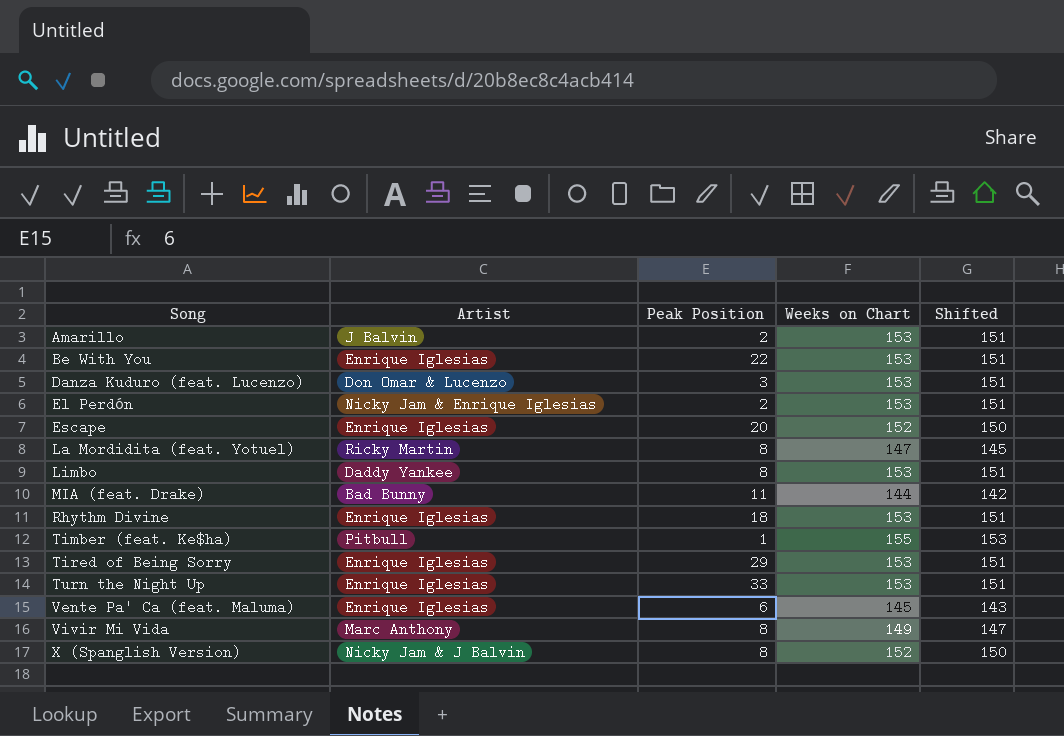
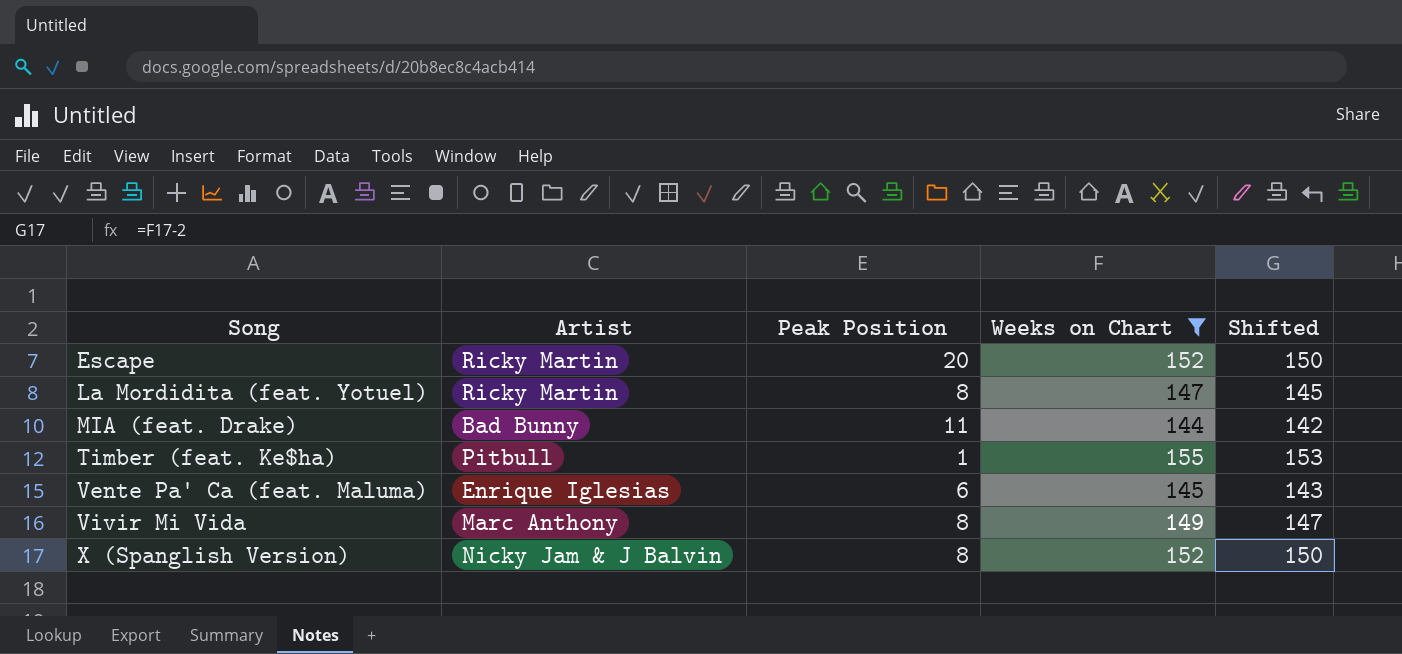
filter: none -> Weeks on Chart != 153
Escape | Artist: Enrique Iglesias -> Ricky Martin

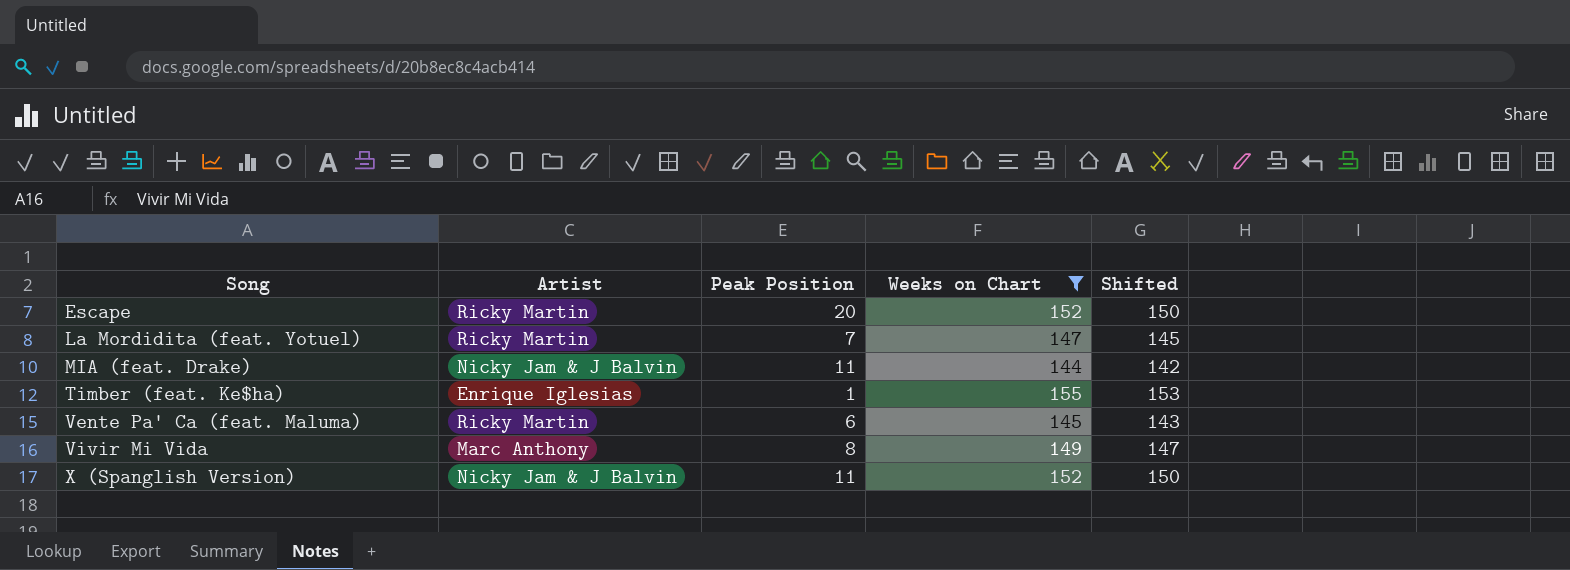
La Mordidita (feat. Yotuel) | Peak Position: 8 -> 7
MIA (feat. Drake) | Artist: Bad Bunny -> Nicky Jam & J Balvin
Timber (feat. Ke$ha) | Artist: Pitbull -> Enrique Iglesias
Vente Pa' Ca (feat. Maluma) | Artist: Enrique Iglesias -> Ricky Martin
X (Spanglish Version) | Peak Position: 8 -> 11

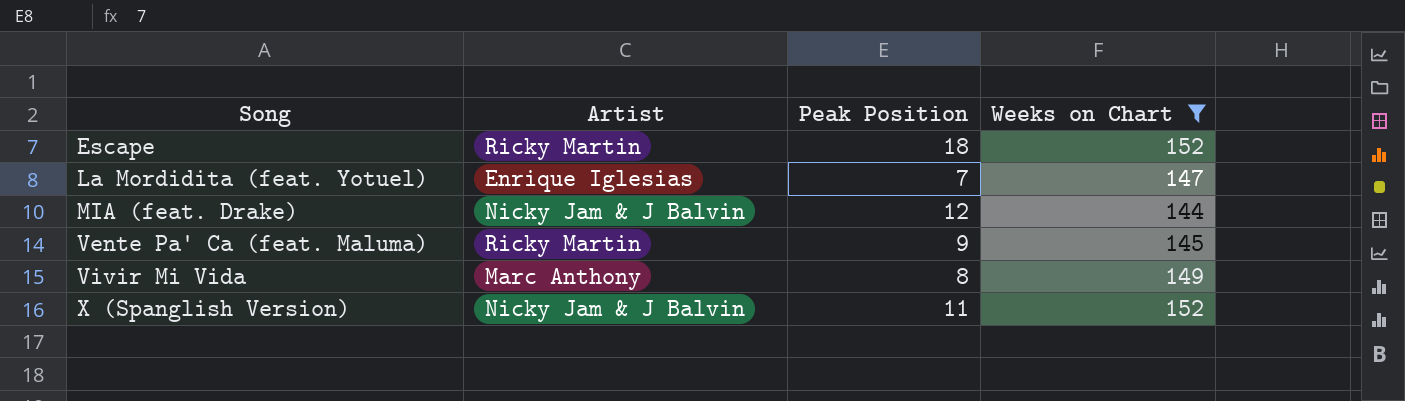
column Shifted | formula: [Weeks on Chart] - 2 -> none
row Timber (feat. Ke$ha): Enrique Iglesias | 1 | 155 | 153 -> none
Escape | Peak Position: 20 -> 18
La Mordidita (feat. Yotuel) | Artist: Ricky Martin -> Enrique Iglesias
MIA (feat. Drake) | Peak Position: 11 -> 12
Vente Pa' Ca (feat. Maluma) | Peak Position: 6 -> 9

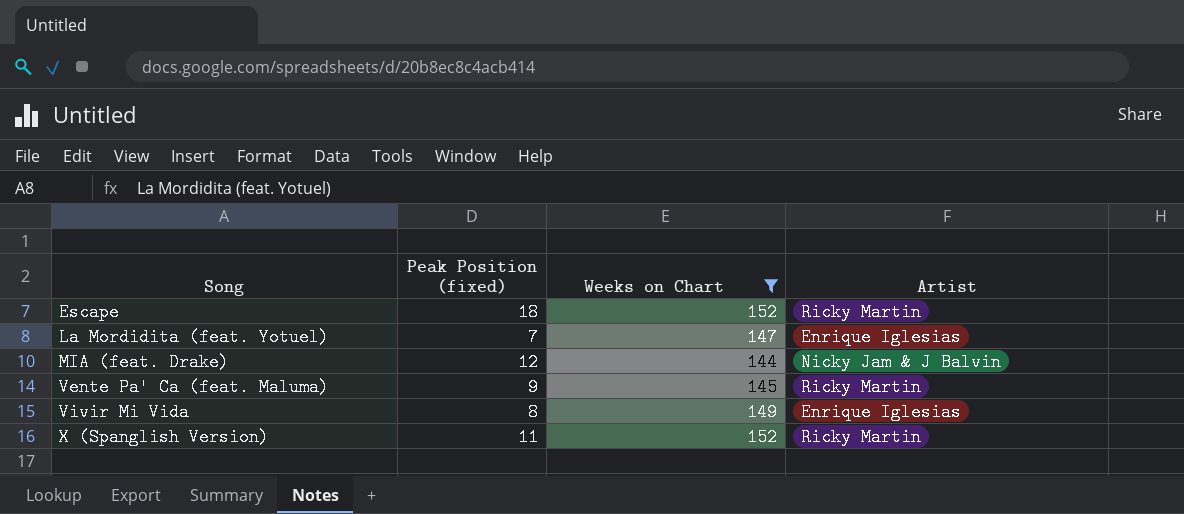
column name: Peak Position -> Peak Position (fixed)
column Artist | position: 2 -> 4
Vivir Mi Vida | Artist: Marc Anthony -> Enrique Iglesias
X (Spanglish Version) | Artist: Nicky Jam & J Balvin -> Ricky Martin

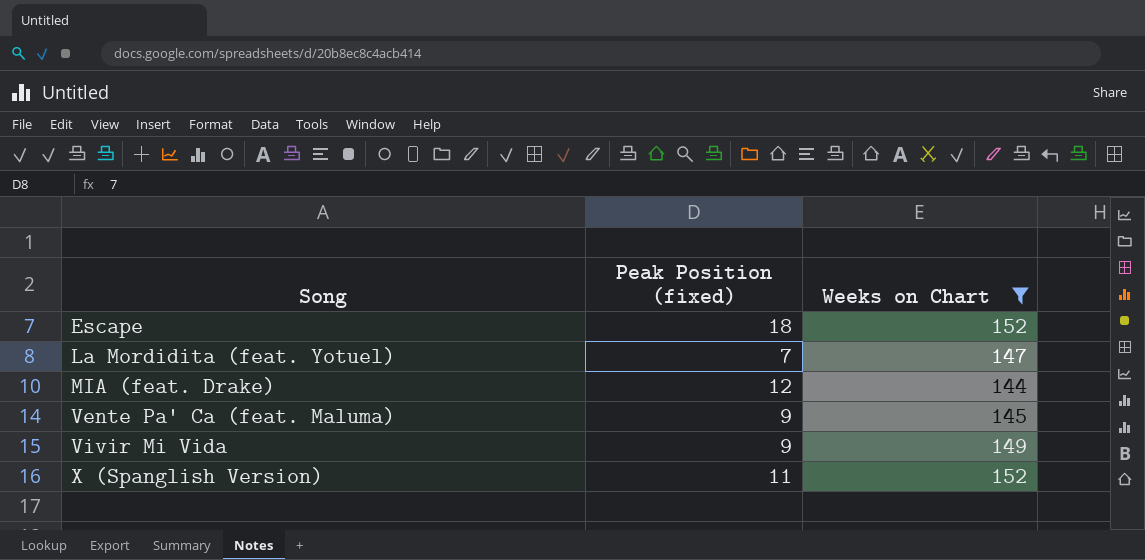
column Artist | position: 4 -> none
Vivir Mi Vida | Peak Position (fixed): 8 -> 9

